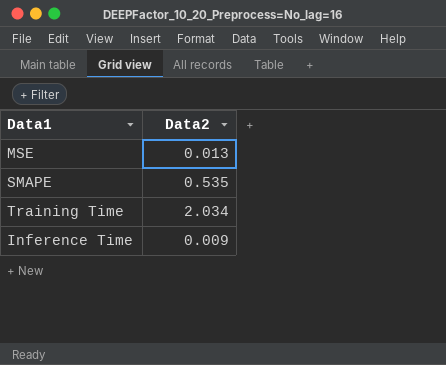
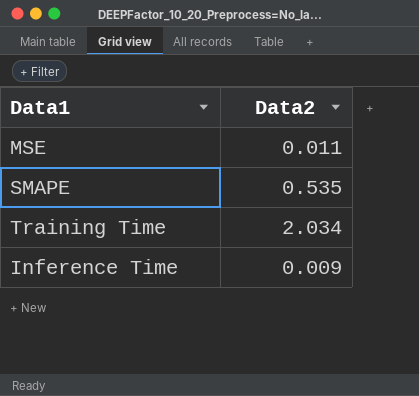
MSE | Data2: 0.013 -> 0.011

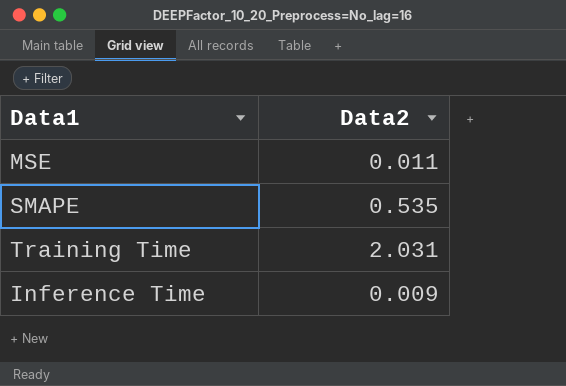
Training Time | Data2: 2.034 -> 2.031

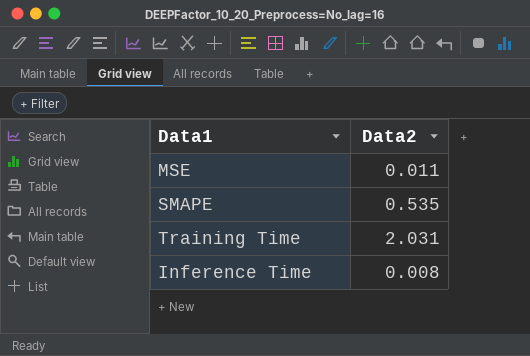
Inference Time | Data2: 0.009 -> 0.008

